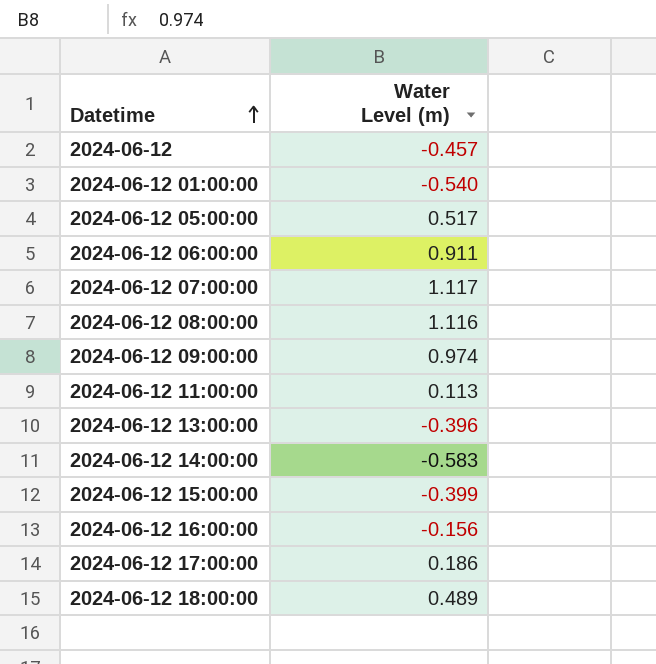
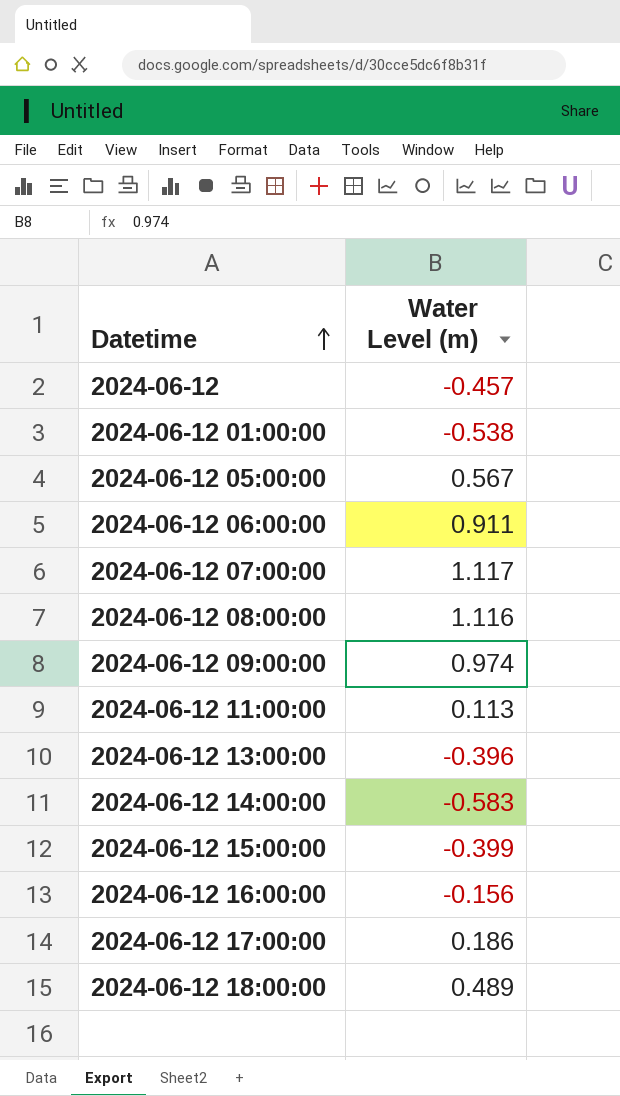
2024-06-12 01:00:00 | Water Level (m): -0.540 -> -0.538
2024-06-12 05:00:00 | Water Level (m): 0.517 -> 0.567

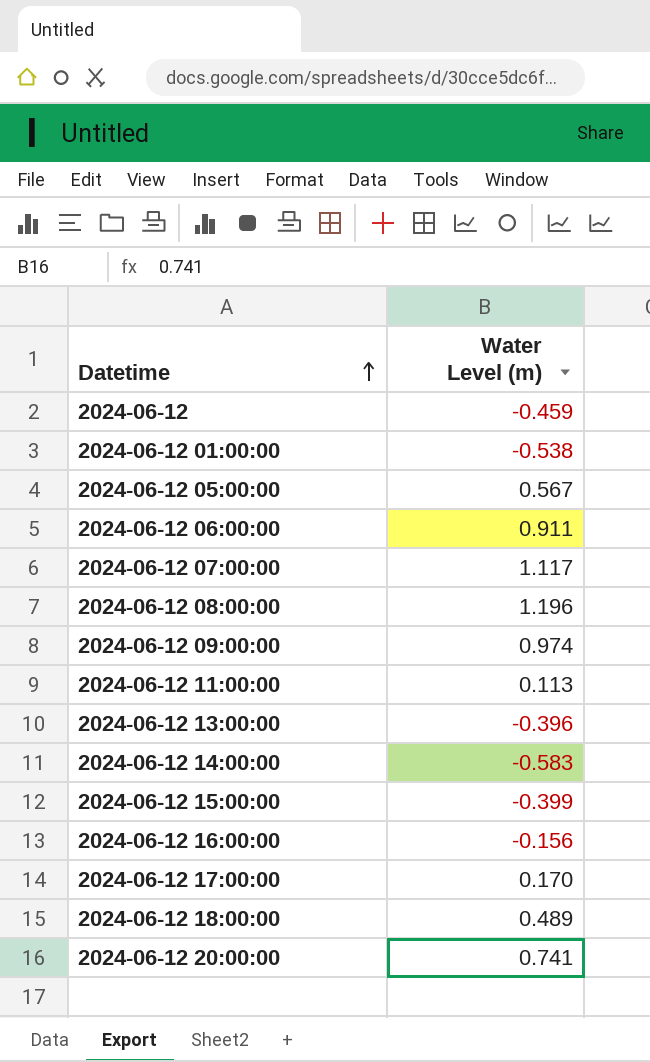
2024-06-12 | Water Level (m): -0.457 -> -0.459
2024-06-12 08:00:00 | Water Level (m): 1.116 -> 1.196
2024-06-12 17:00:00 | Water Level (m): 0.186 -> 0.170
row 2024-06-12 20:00:00: none -> 0.741

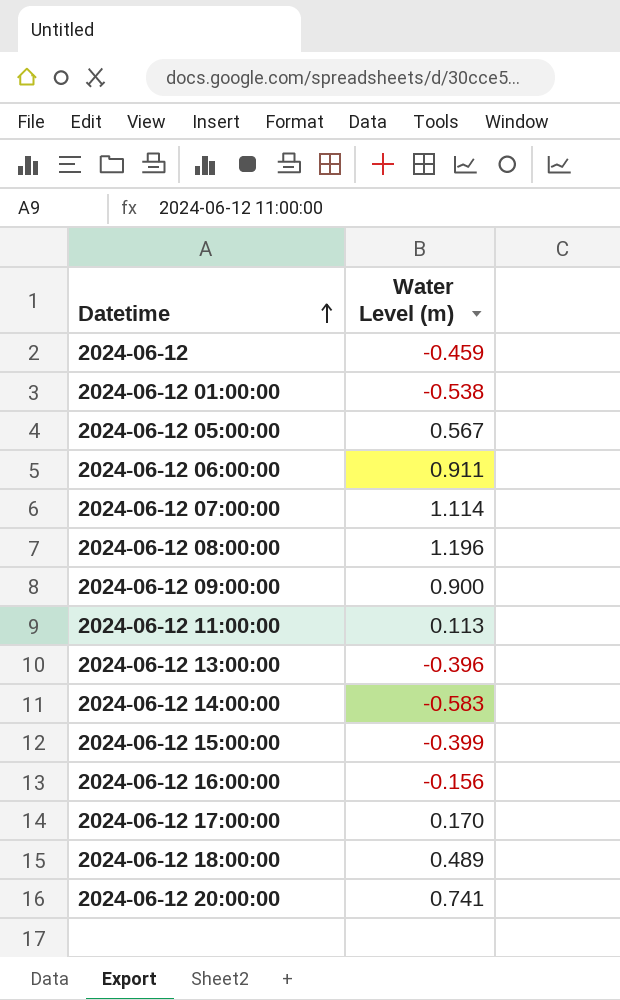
2024-06-12 07:00:00 | Water Level (m): 1.117 -> 1.114
2024-06-12 09:00:00 | Water Level (m): 0.974 -> 0.900

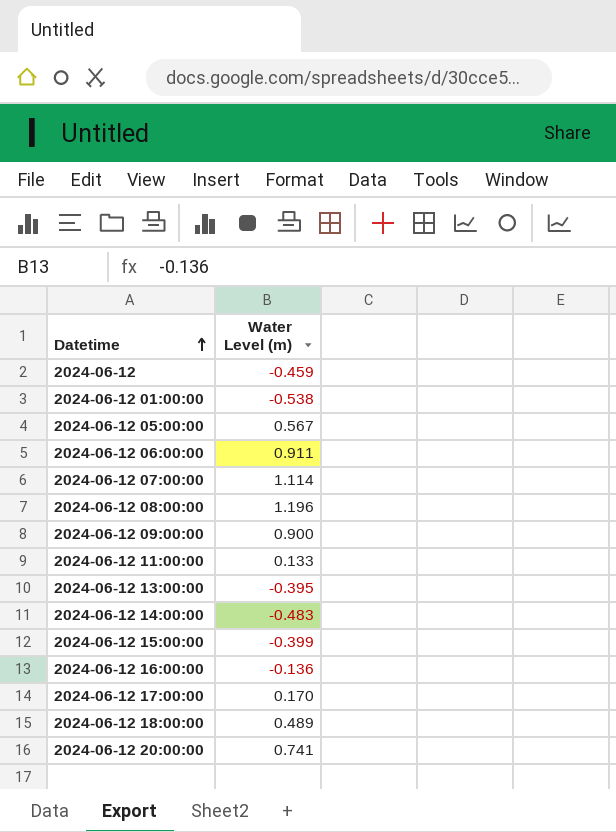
2024-06-12 11:00:00 | Water Level (m): 0.113 -> 0.133
2024-06-12 13:00:00 | Water Level (m): -0.396 -> -0.395
2024-06-12 14:00:00 | Water Level (m): -0.583 -> -0.483
2024-06-12 16:00:00 | Water Level (m): -0.156 -> -0.136

